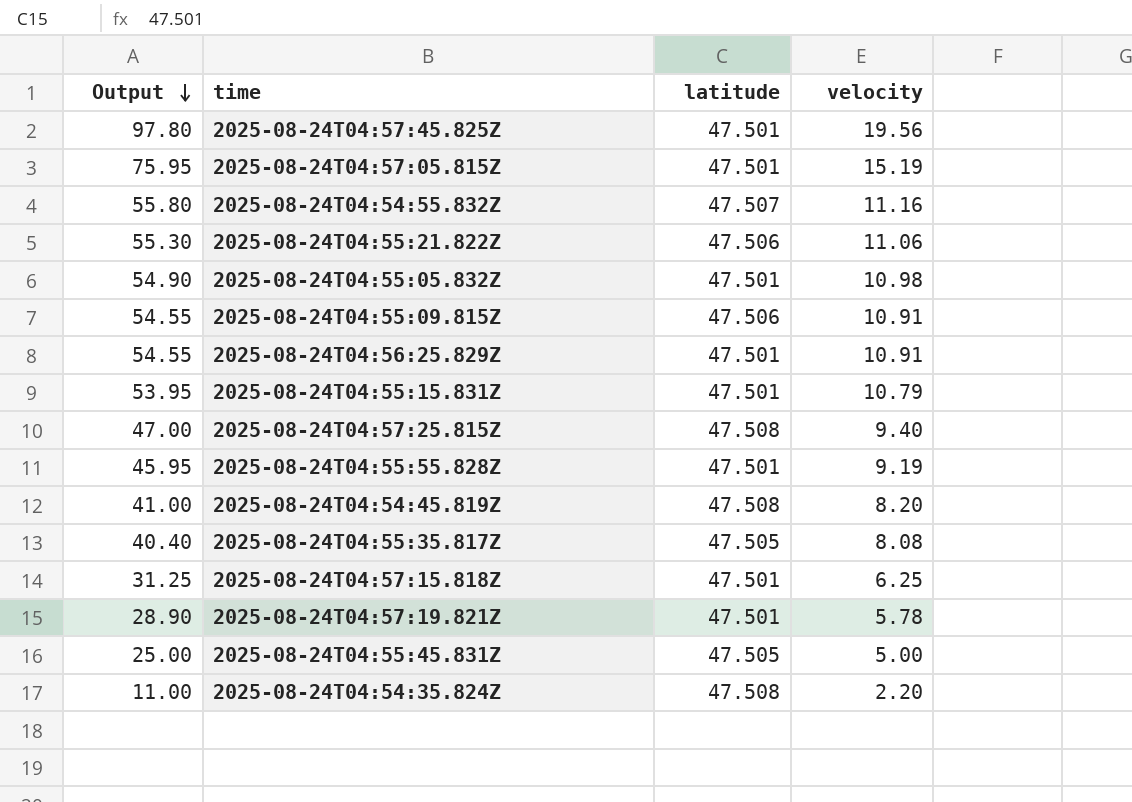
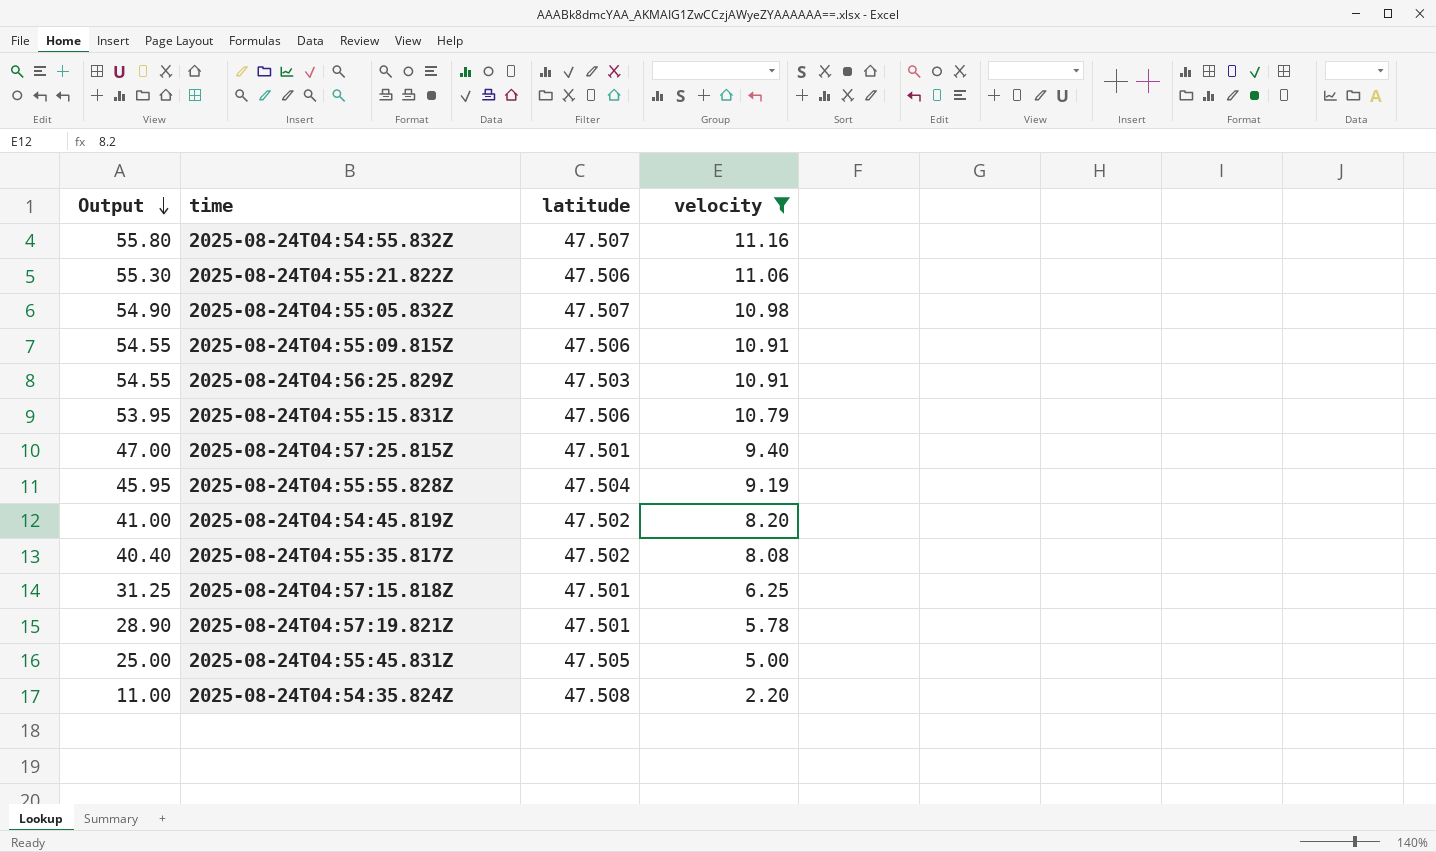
filter: none -> velocity <= 11.16
2025-08-24T04:55:05.832Z | latitude: 47.501 -> 47.507
2025-08-24T04:56:25.829Z | latitude: 47.501 -> 47.503
2025-08-24T04:55:15.831Z | latitude: 47.501 -> 47.506
2025-08-24T04:57:25.815Z | latitude: 47.508 -> 47.501
2025-08-24T04:55:55.828Z | latitude: 47.501 -> 47.504
2025-08-24T04:54:45.819Z | latitude: 47.508 -> 47.502
2025-08-24T04:55:35.817Z | latitude: 47.505 -> 47.502

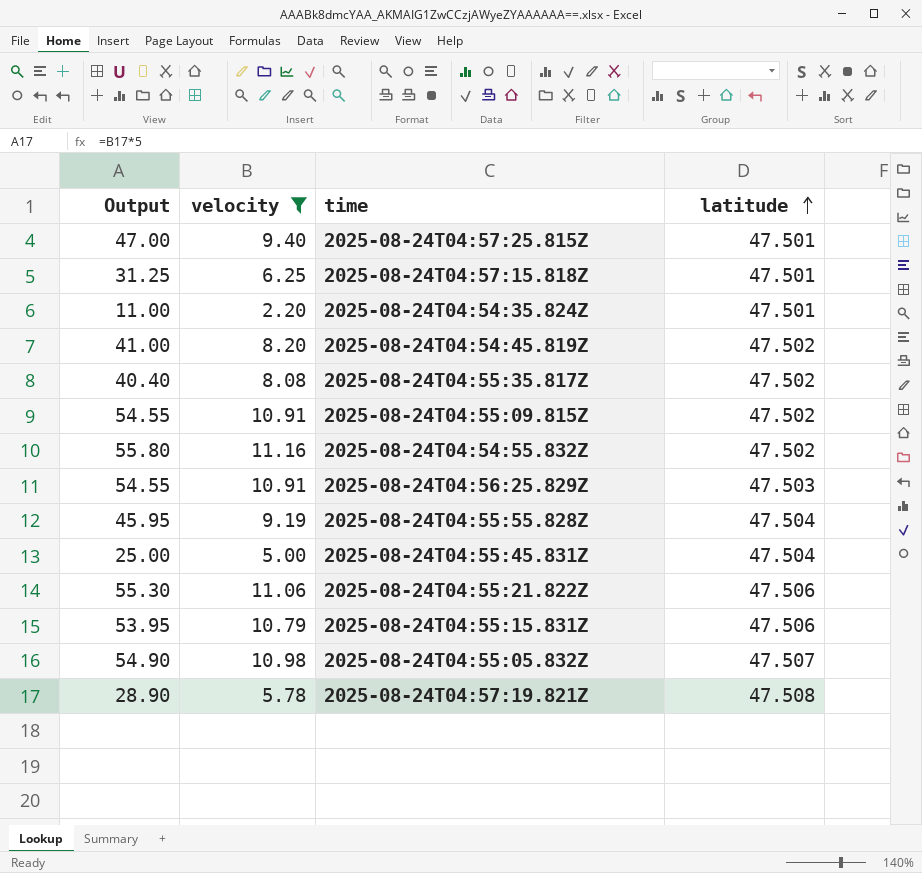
row order: Output descending -> latitude ascending
column velocity | position: 4 -> 2
2025-08-24T04:54:35.824Z | latitude: 47.508 -> 47.501
2025-08-24T04:55:09.815Z | latitude: 47.506 -> 47.502
2025-08-24T04:54:55.832Z | latitude: 47.507 -> 47.502
2025-08-24T04:55:45.831Z | latitude: 47.505 -> 47.504
2025-08-24T04:57:19.821Z | latitude: 47.501 -> 47.508

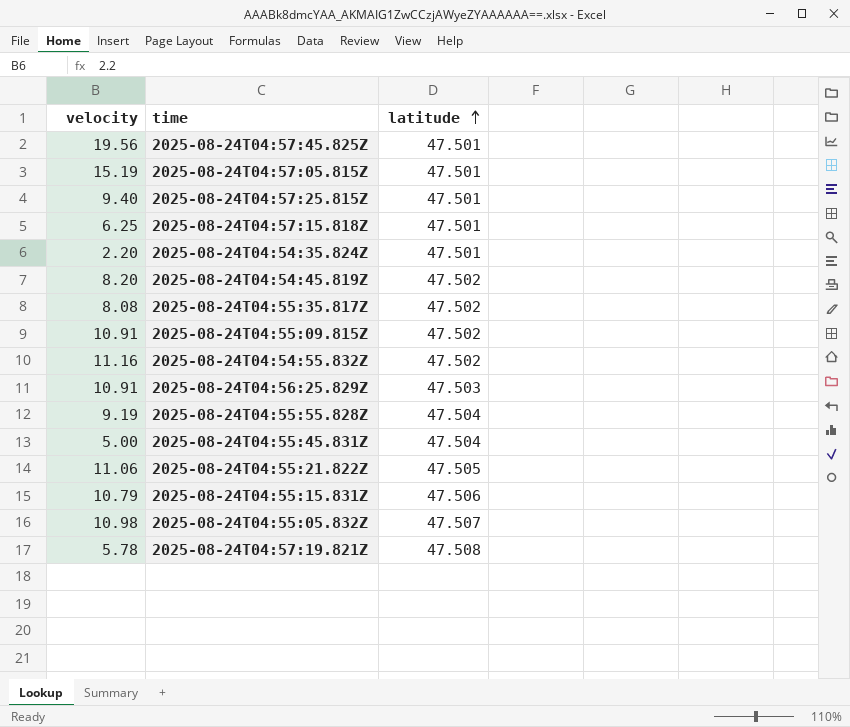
filter: velocity <= 11.16 -> none
column Output | formula: [velocity] * 5 -> none
2025-08-24T04:55:21.822Z | latitude: 47.506 -> 47.505

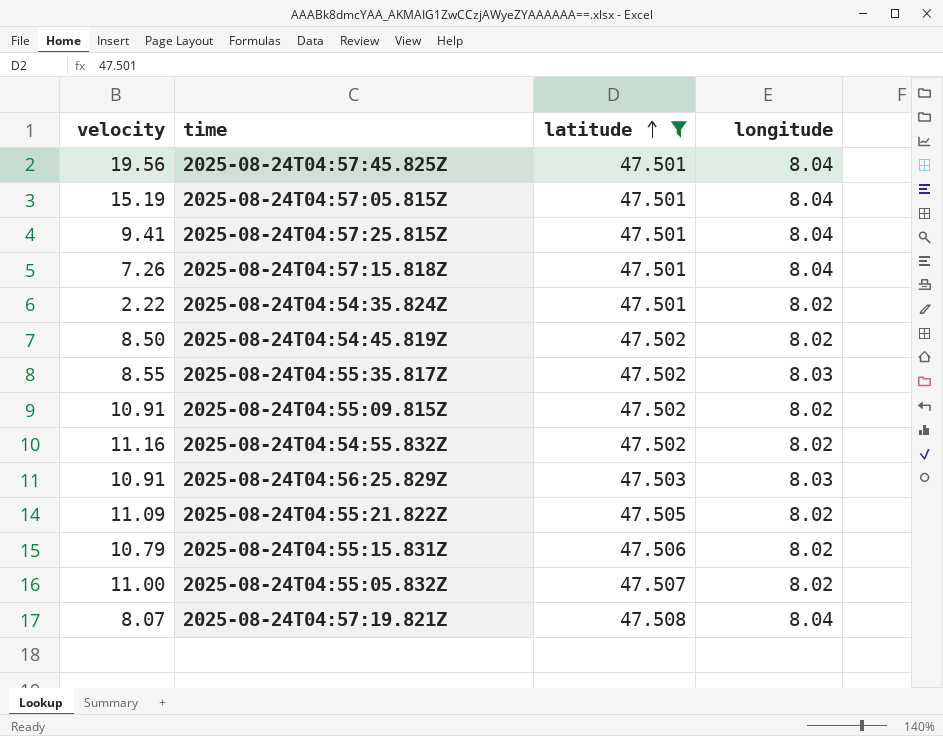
filter: none -> latitude != 47.504
column longitude | position: none -> 4
2025-08-24T04:57:25.815Z | velocity: 9.40 -> 9.41
2025-08-24T04:57:15.818Z | velocity: 6.25 -> 7.26
2025-08-24T04:54:35.824Z | velocity: 2.20 -> 2.22
2025-08-24T04:54:45.819Z | velocity: 8.20 -> 8.50
2025-08-24T04:55:35.817Z | velocity: 8.08 -> 8.55
2025-08-24T04:55:21.822Z | velocity: 11.06 -> 11.09
2025-08-24T04:55:05.832Z | velocity: 10.98 -> 11.00
2025-08-24T04:57:19.821Z | velocity: 5.78 -> 8.07

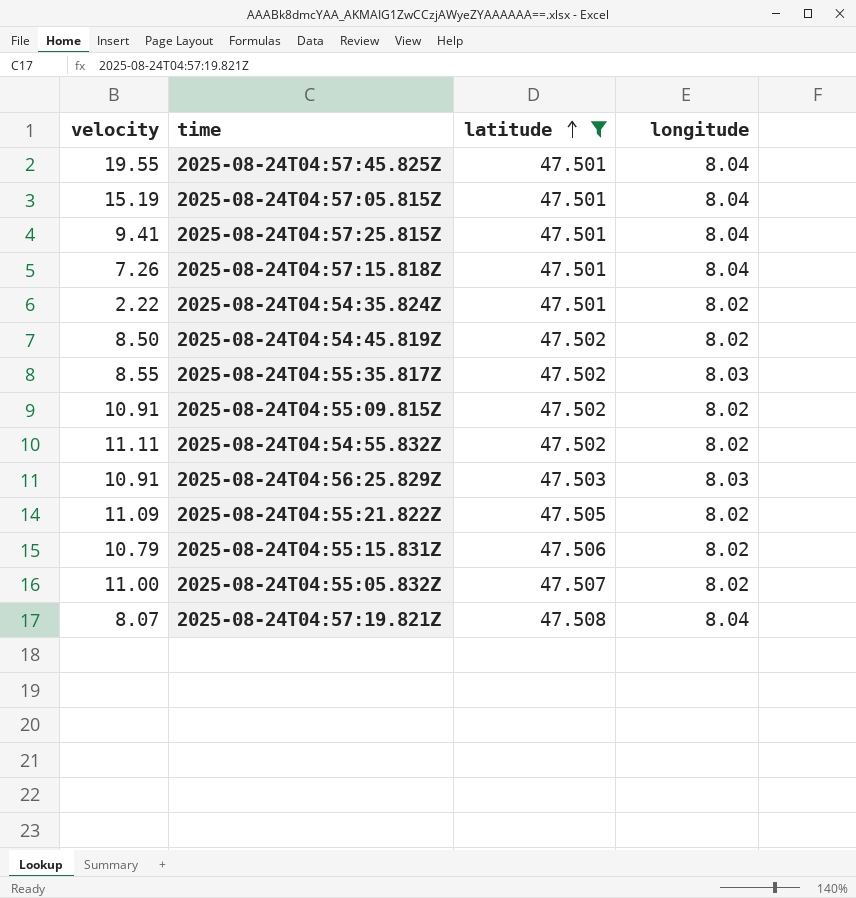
2025-08-24T04:57:45.825Z | velocity: 19.56 -> 19.55
2025-08-24T04:54:55.832Z | velocity: 11.16 -> 11.11

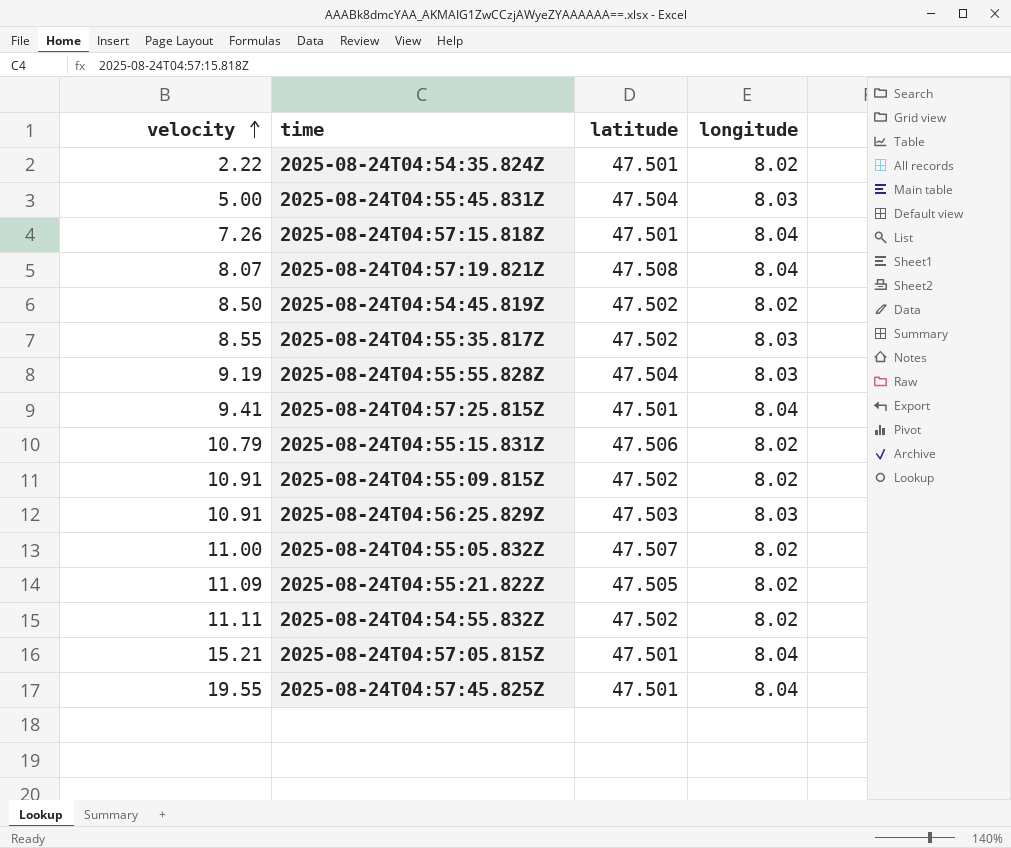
filter: latitude != 47.504 -> none
row order: latitude ascending -> velocity ascending
2025-08-24T04:57:05.815Z | velocity: 15.19 -> 15.21

